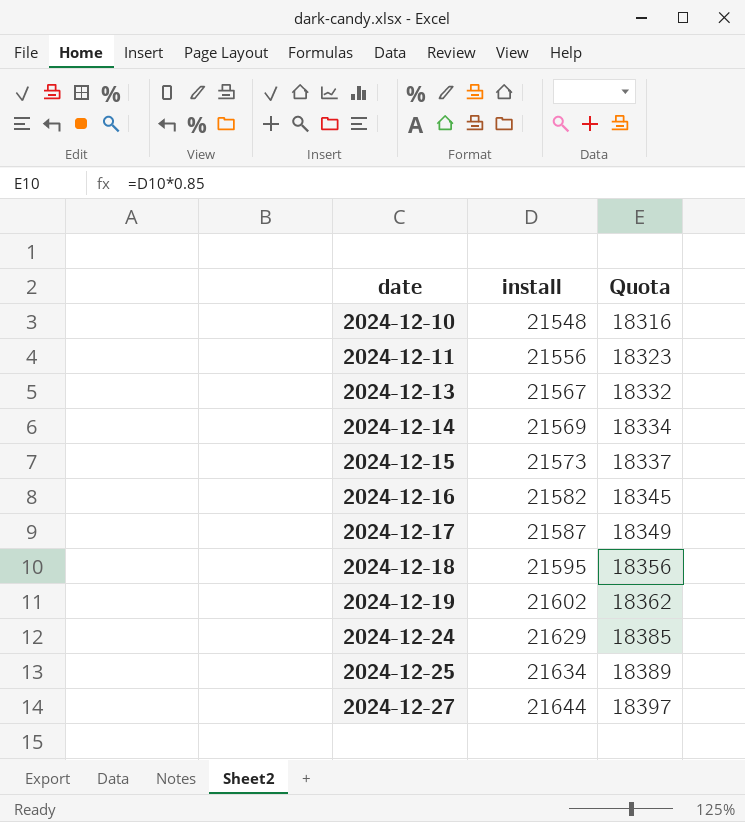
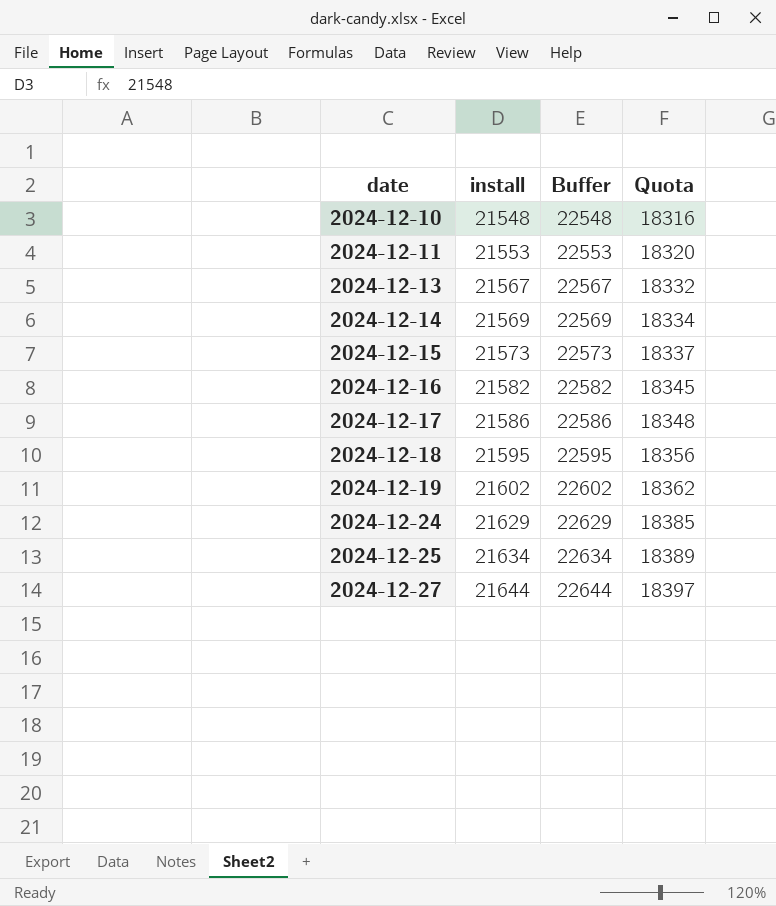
column Buffer | formula: none -> [install] + 1000
2024-12-11 | install: 21556 -> 21553
2024-12-11 | Quota: 18323 -> 18320
2024-12-17 | install: 21587 -> 21586
2024-12-17 | Quota: 18349 -> 18348

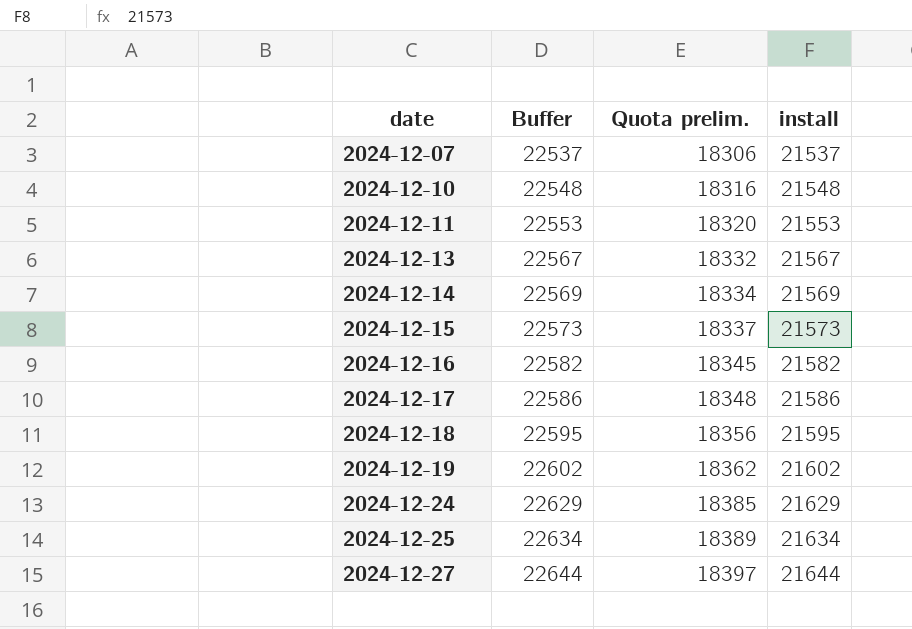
column name: Quota -> Quota prelim.
column install | position: 2 -> 4
row 2024-12-07: none -> 22537 | 18306 | 21537

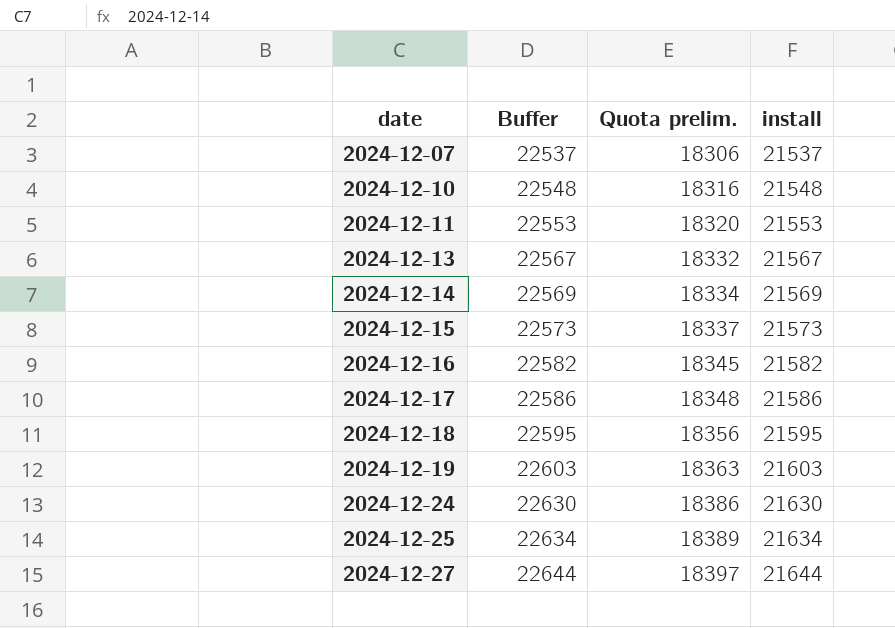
2024-12-19 | Buffer: 22602 -> 22603
2024-12-19 | Quota prelim.: 18362 -> 18363
2024-12-19 | install: 21602 -> 21603
2024-12-24 | Buffer: 22629 -> 22630
2024-12-24 | Quota prelim.: 18385 -> 18386
2024-12-24 | install: 21629 -> 21630

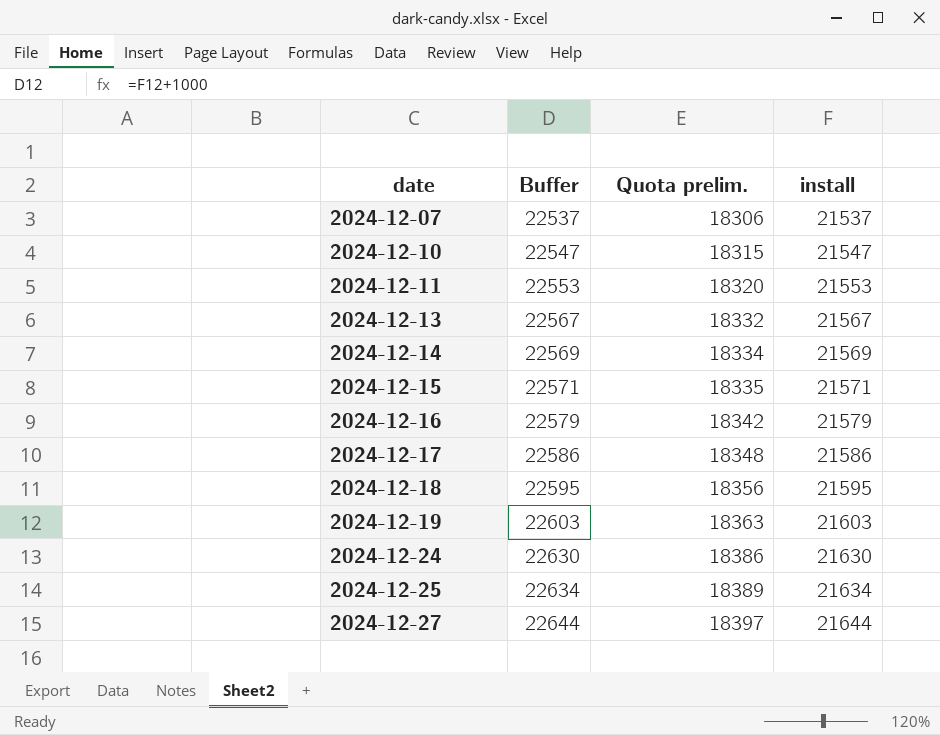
2024-12-10 | Buffer: 22548 -> 22547
2024-12-10 | Quota prelim.: 18316 -> 18315
2024-12-10 | install: 21548 -> 21547
2024-12-15 | Buffer: 22573 -> 22571
2024-12-15 | Quota prelim.: 18337 -> 18335
2024-12-15 | install: 21573 -> 21571
2024-12-16 | Buffer: 22582 -> 22579
2024-12-16 | Quota prelim.: 18345 -> 18342
2024-12-16 | install: 21582 -> 21579

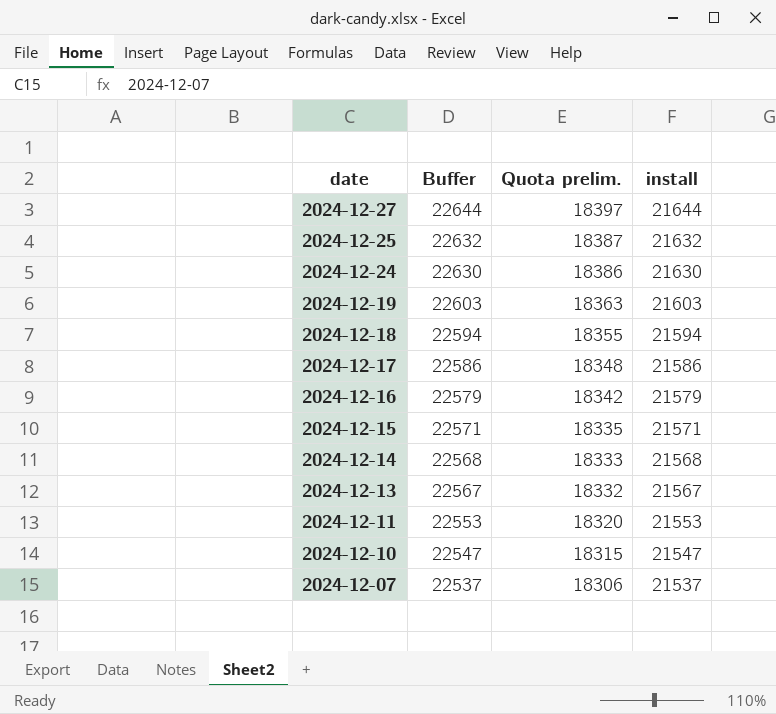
row order: date ascending -> date descending
2024-12-25 | Buffer: 22634 -> 22632
2024-12-25 | Quota prelim.: 18389 -> 18387
2024-12-25 | install: 21634 -> 21632
2024-12-18 | Buffer: 22595 -> 22594
2024-12-18 | Quota prelim.: 18356 -> 18355
2024-12-18 | install: 21595 -> 21594
2024-12-14 | Buffer: 22569 -> 22568
2024-12-14 | Quota prelim.: 18334 -> 18333
2024-12-14 | install: 21569 -> 21568

